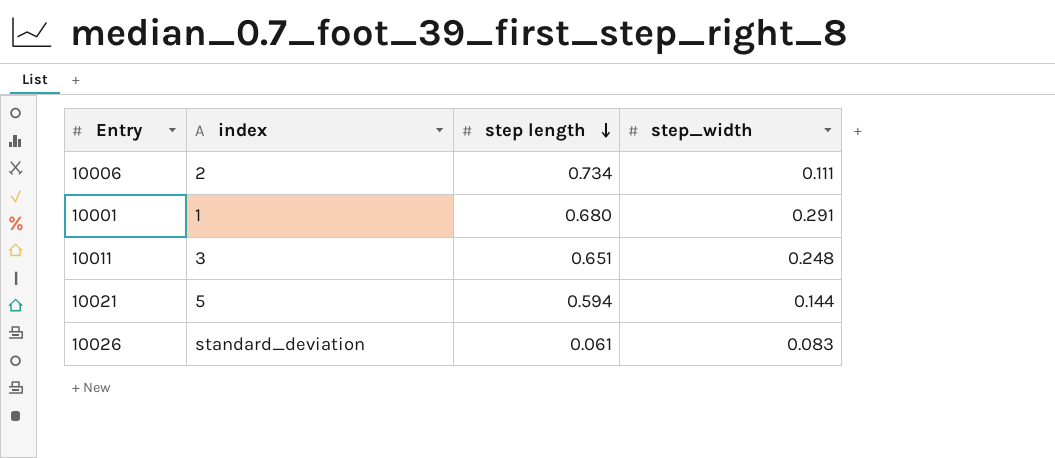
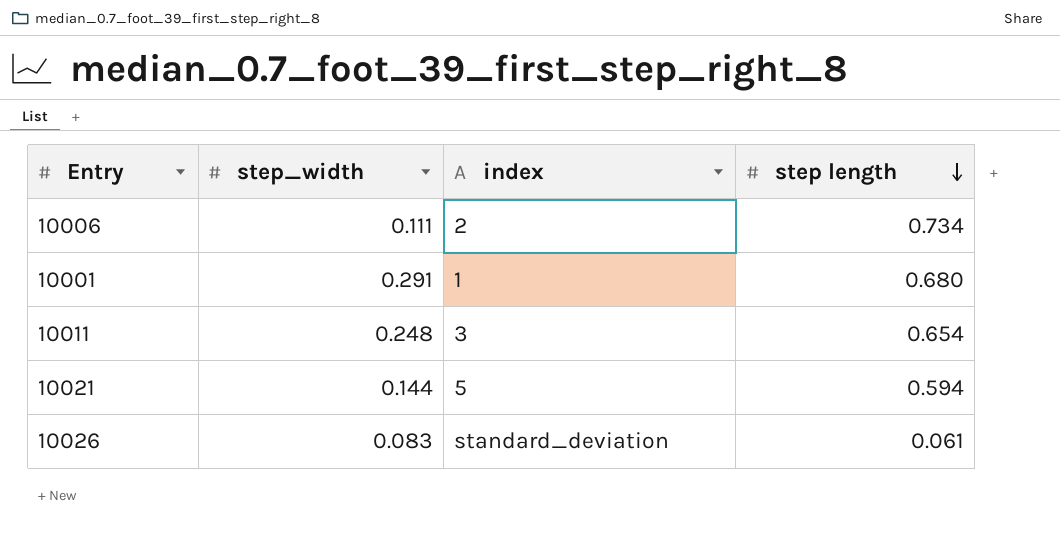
column step_width | position: 4 -> 2
10011 | step length: 0.651 -> 0.654

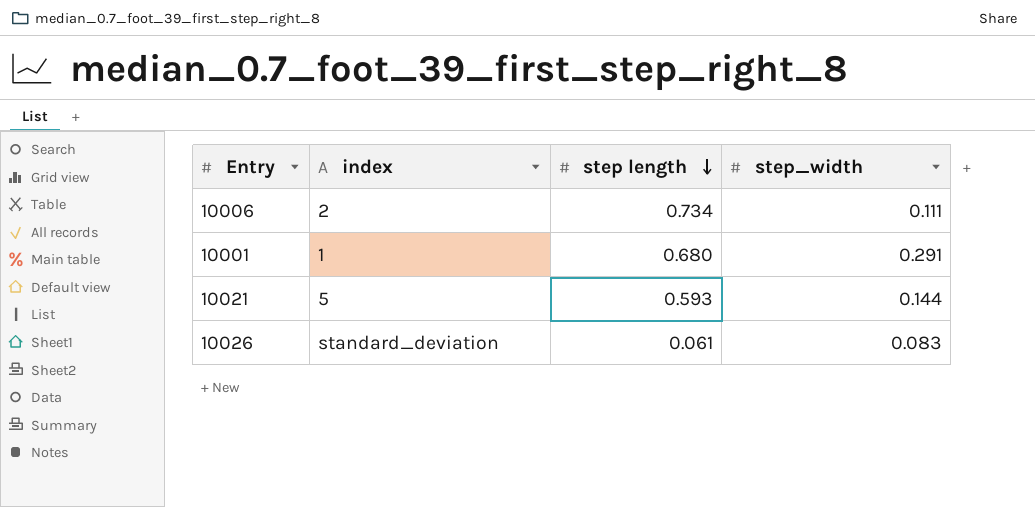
column step_width | position: 2 -> 4
row 10011: 0.248 | 3 | 0.654 -> none
10021 | step length: 0.594 -> 0.593

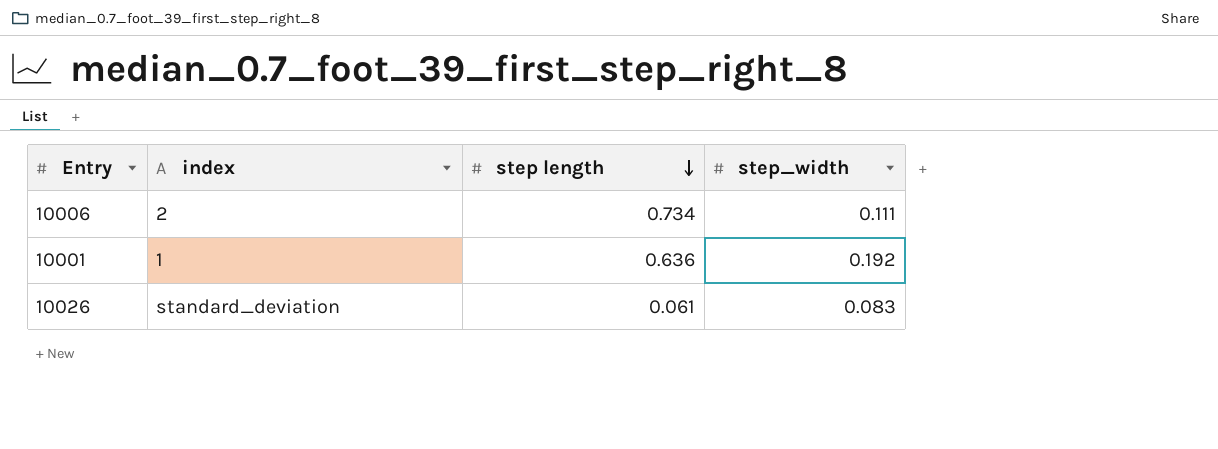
row 10021: 5 | 0.593 | 0.144 -> none
10001 | step length: 0.680 -> 0.636
10001 | step_width: 0.291 -> 0.192

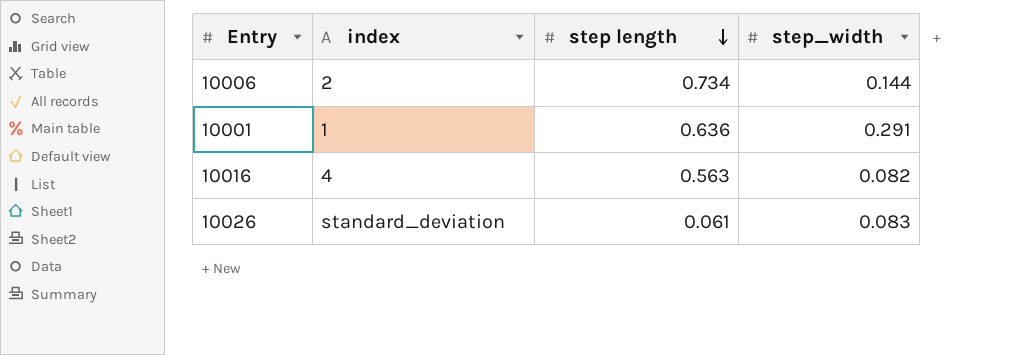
10006 | step_width: 0.111 -> 0.144
10001 | step_width: 0.192 -> 0.291
row 10016: none -> 4 | 0.563 | 0.082

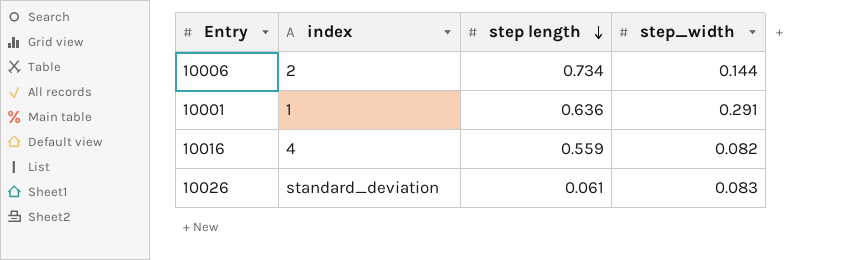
10016 | step length: 0.563 -> 0.559

